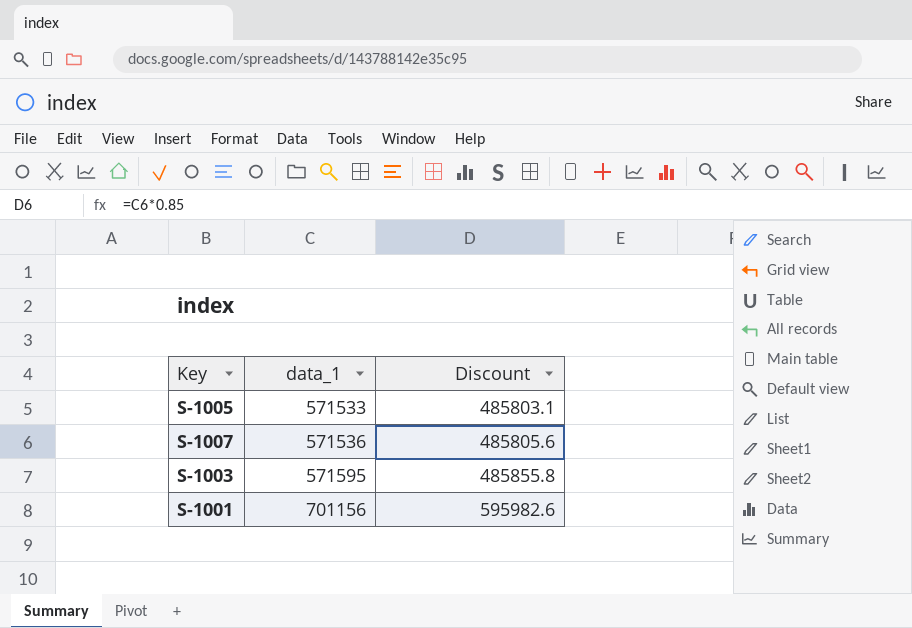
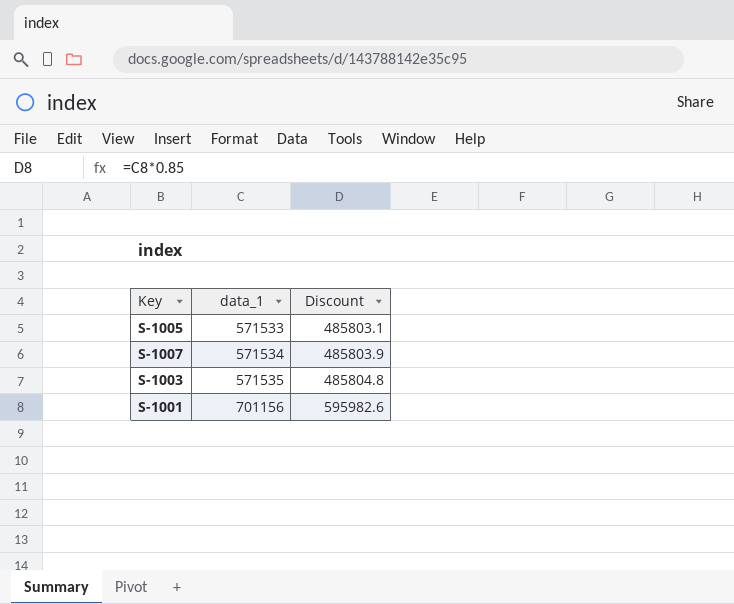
S-1007 | data_1: 571536 -> 571534
S-1007 | Discount: 485805.6 -> 485803.9
S-1003 | data_1: 571595 -> 571535
S-1003 | Discount: 485855.8 -> 485804.8

